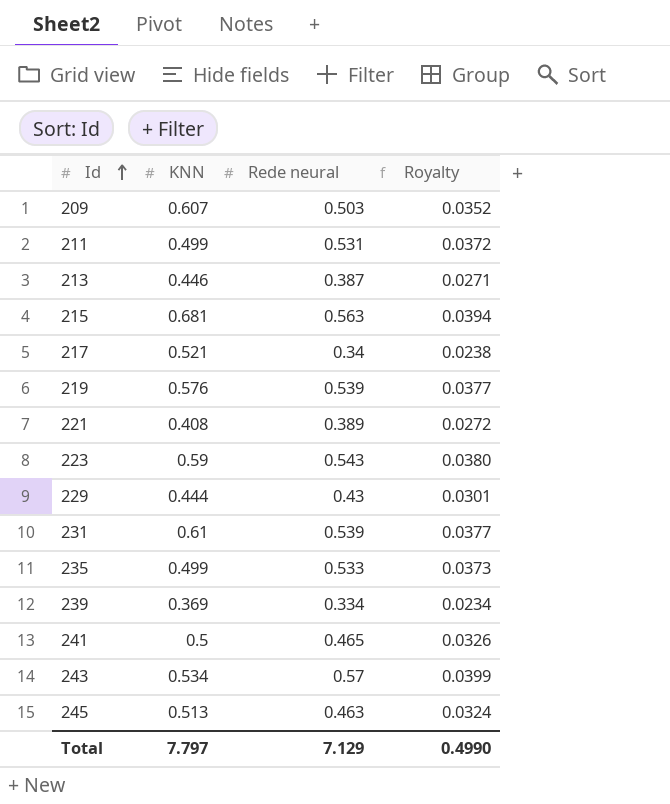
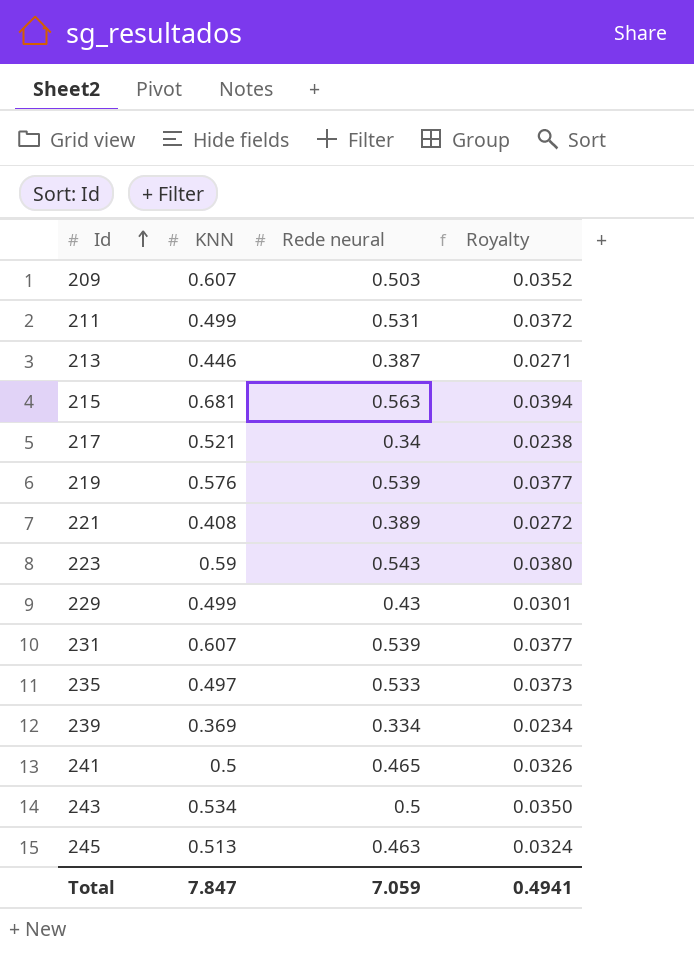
229 | KNN: 0.444 -> 0.499
231 | KNN: 0.61 -> 0.607
235 | KNN: 0.499 -> 0.497
243 | Rede neural: 0.57 -> 0.5
243 | Royalty: 0.0399 -> 0.0350
Total | KNN: 7.797 -> 7.847
Total | Rede neural: 7.129 -> 7.059
Total | Royalty: 0.4990 -> 0.4941

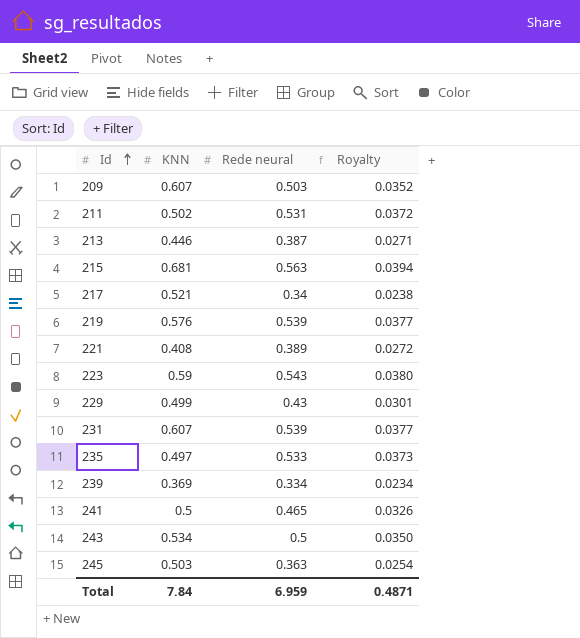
211 | KNN: 0.499 -> 0.502
245 | KNN: 0.513 -> 0.503
245 | Rede neural: 0.463 -> 0.363
245 | Royalty: 0.0324 -> 0.0254
Total | KNN: 7.847 -> 7.84
Total | Rede neural: 7.059 -> 6.959
Total | Royalty: 0.4941 -> 0.4871

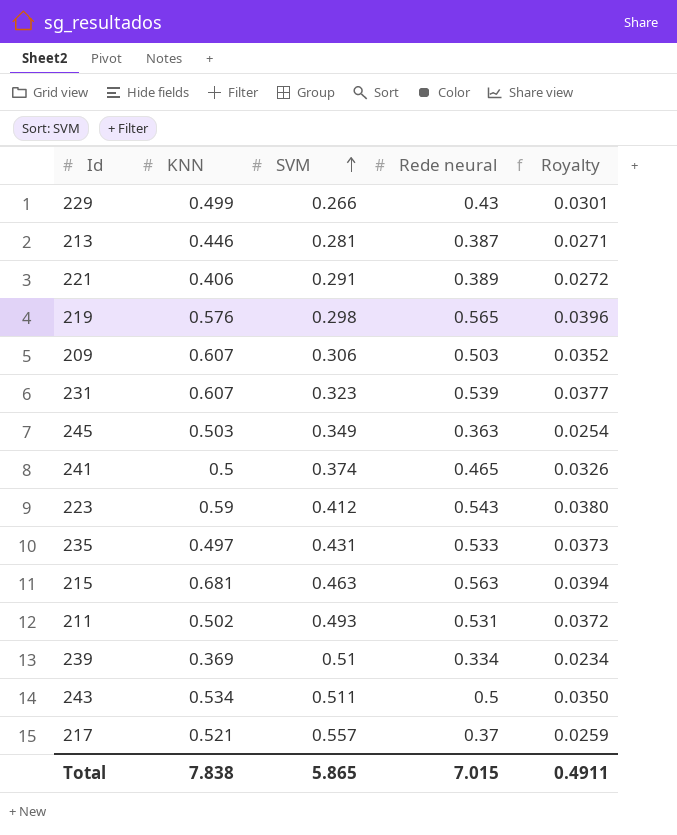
row order: Id ascending -> SVM ascending
column SVM | position: none -> 3
221 | KNN: 0.408 -> 0.406
219 | Rede neural: 0.539 -> 0.565
219 | Royalty: 0.0377 -> 0.0396
217 | Rede neural: 0.34 -> 0.37
217 | Royalty: 0.0238 -> 0.0259
Total | KNN: 7.84 -> 7.838
Total | Rede neural: 6.959 -> 7.015
Total | Royalty: 0.4871 -> 0.4911

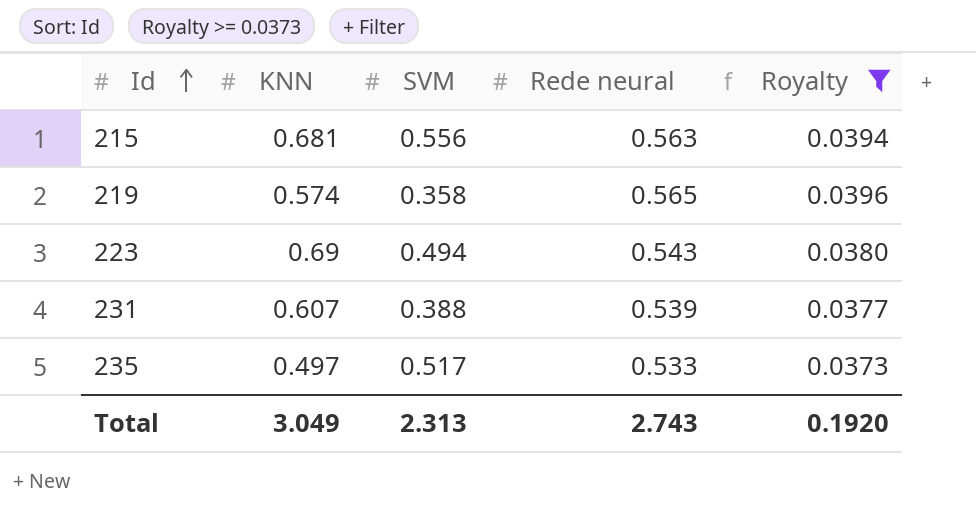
filter: none -> Royalty >= 0.0373
row order: SVM ascending -> Id ascending
215 | SVM: 0.463 -> 0.556
219 | KNN: 0.576 -> 0.574
219 | SVM: 0.298 -> 0.358
223 | KNN: 0.59 -> 0.69
223 | SVM: 0.412 -> 0.494
231 | SVM: 0.323 -> 0.388
235 | SVM: 0.431 -> 0.517
Total | KNN: 7.838 -> 3.049
Total | SVM: 5.865 -> 2.313
Total | Rede neural: 7.015 -> 2.743
Total | Royalty: 0.4911 -> 0.1920

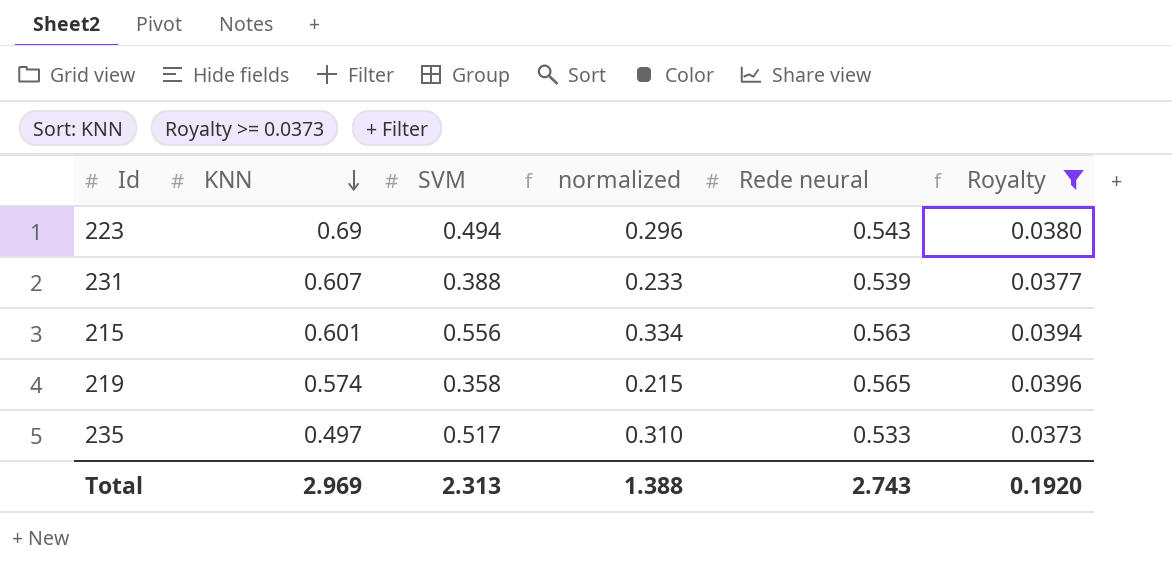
row order: Id ascending -> KNN descending
column normalized | formula: none -> [SVM] * 0.6
215 | KNN: 0.681 -> 0.601
Total | KNN: 3.049 -> 2.969

